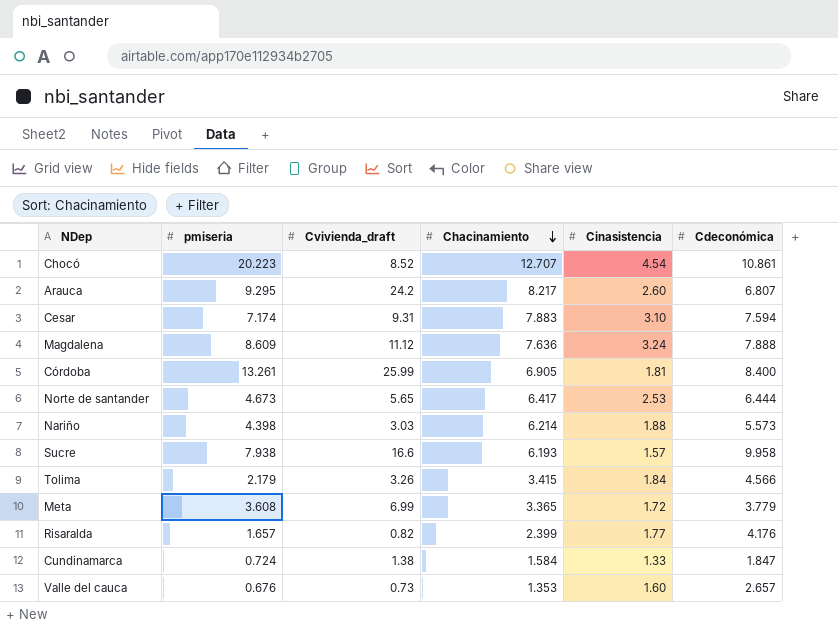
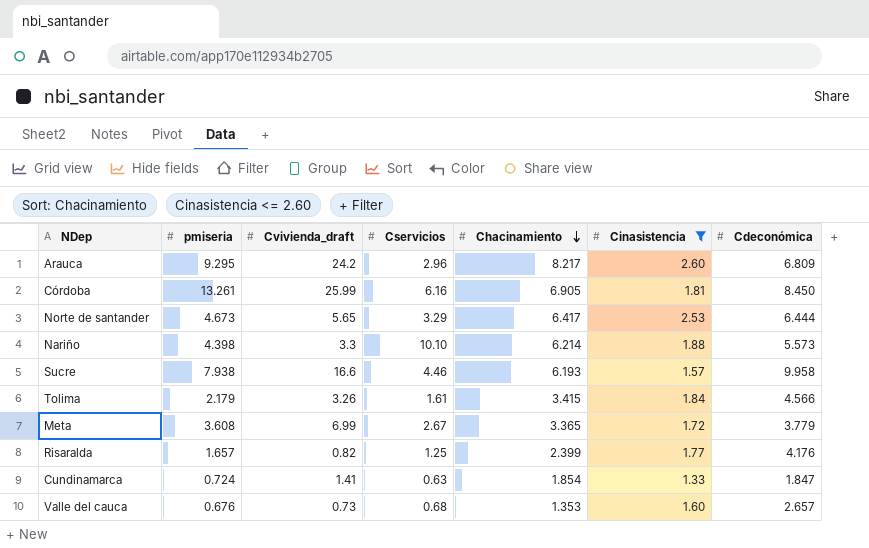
filter: none -> Cinasistencia <= 2.60
column Cservicios | position: none -> 4
Arauca | Cdeconómica: 6.807 -> 6.809
Córdoba | Cdeconómica: 8.400 -> 8.450
Nariño | Cvivienda_draft: 3.03 -> 3.3
Cundinamarca | Cvivienda_draft: 1.38 -> 1.41
Cundinamarca | Chacinamiento: 1.584 -> 1.854

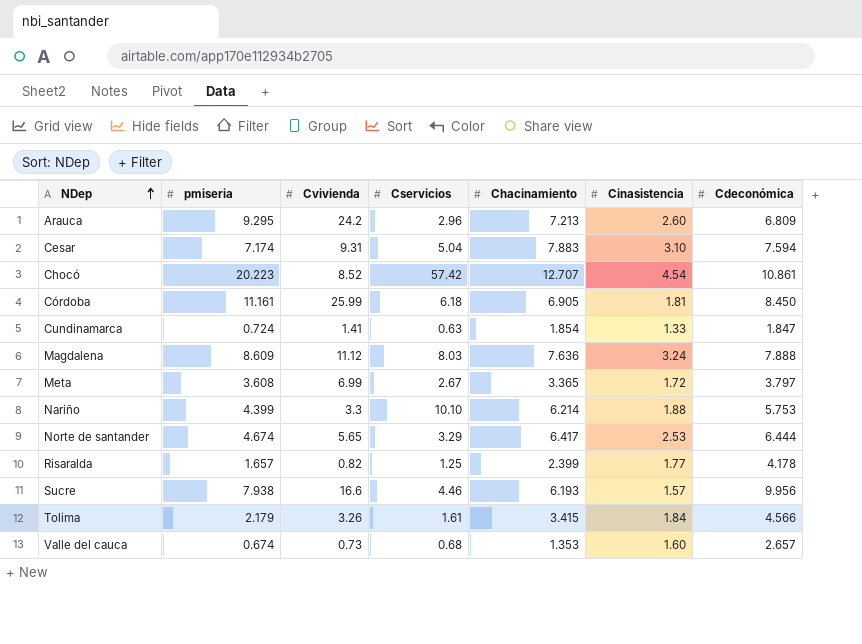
filter: Cinasistencia <= 2.60 -> none
row order: Chacinamiento descending -> NDep ascending
column name: Cvivienda_draft -> Cvivienda
Arauca | Chacinamiento: 8.217 -> 7.213
Córdoba | pmiseria: 13.261 -> 11.161
Córdoba | Cservicios: 6.16 -> 6.18
Meta | Cdeconómica: 3.779 -> 3.797
Nariño | pmiseria: 4.398 -> 4.399
Nariño | Cdeconómica: 5.573 -> 5.753
Norte de santander | pmiseria: 4.673 -> 4.674
Risaralda | Cdeconómica: 4.176 -> 4.178
Sucre | Cdeconómica: 9.958 -> 9.956
Valle del cauca | pmiseria: 0.676 -> 0.674

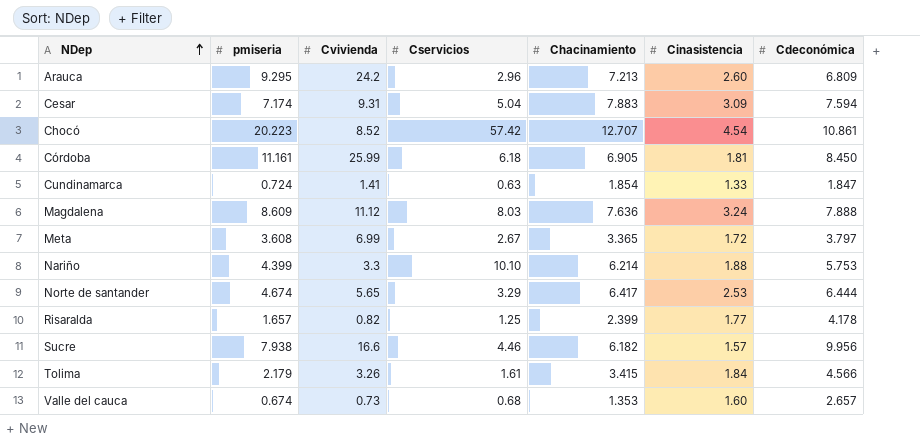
Cesar | Cinasistencia: 3.10 -> 3.09
Sucre | Chacinamiento: 6.193 -> 6.182

